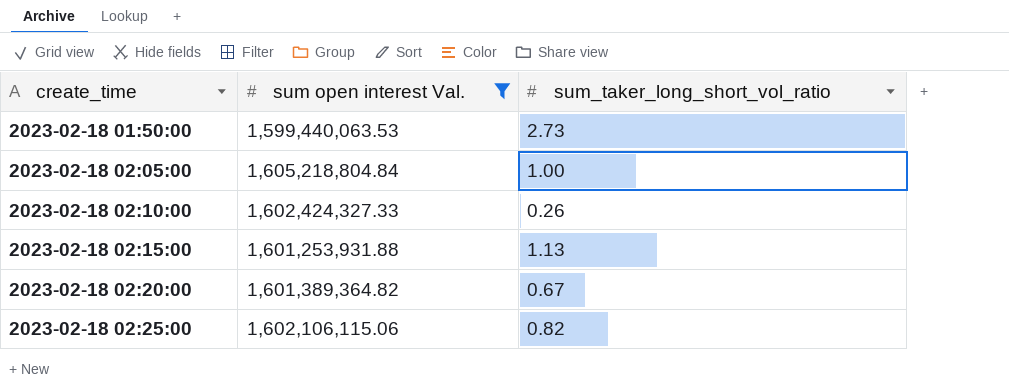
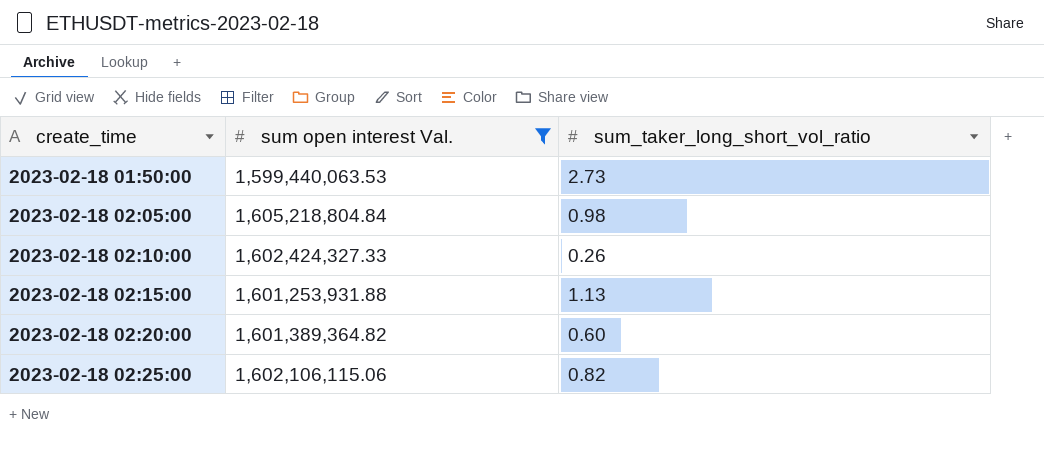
2023-02-18 02:05:00 | sum_taker_long_short_vol_ratio: 1.00 -> 0.98
2023-02-18 02:20:00 | sum_taker_long_short_vol_ratio: 0.67 -> 0.60

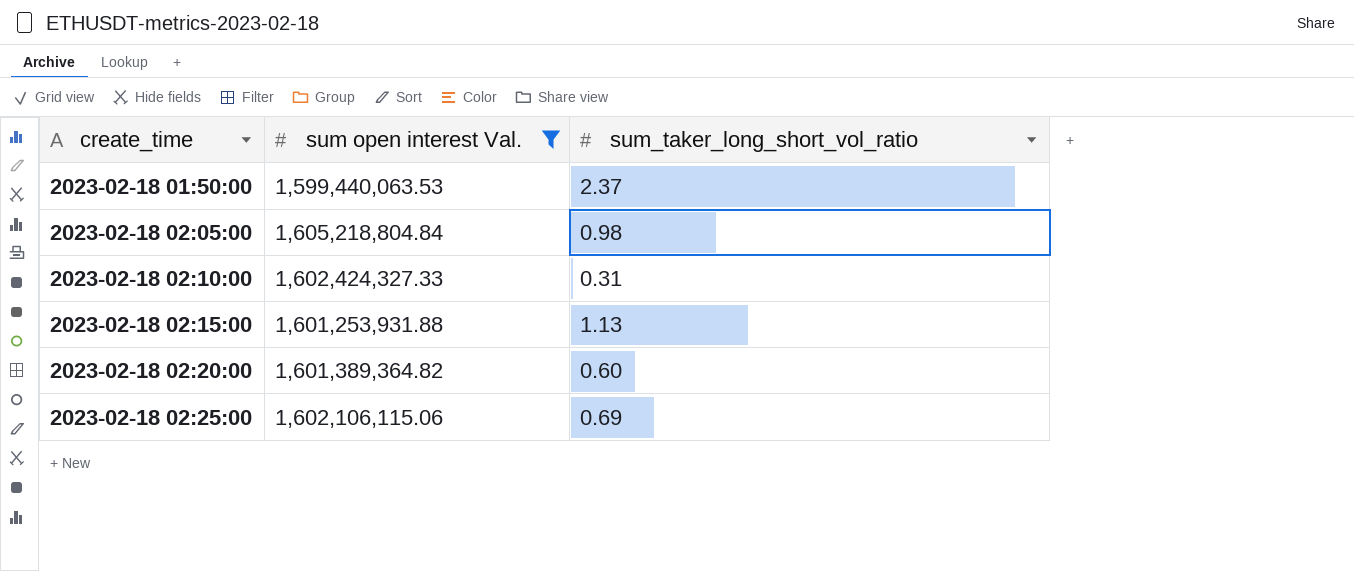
2023-02-18 01:50:00 | sum_taker_long_short_vol_ratio: 2.73 -> 2.37
2023-02-18 02:10:00 | sum_taker_long_short_vol_ratio: 0.26 -> 0.31
2023-02-18 02:25:00 | sum_taker_long_short_vol_ratio: 0.82 -> 0.69

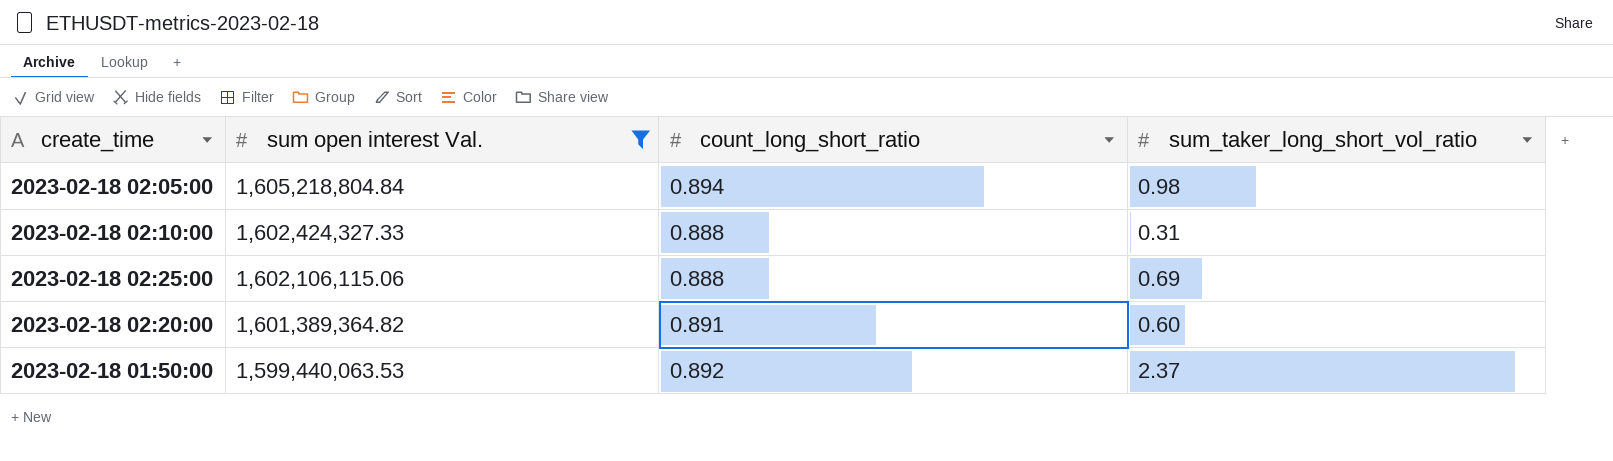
row order: create_time ascending -> sum open interest Val. descending
column count_long_short_ratio | position: none -> 3
row 2023-02-18 02:15:00: 1,601,253,931.88 | 1.13 -> none

